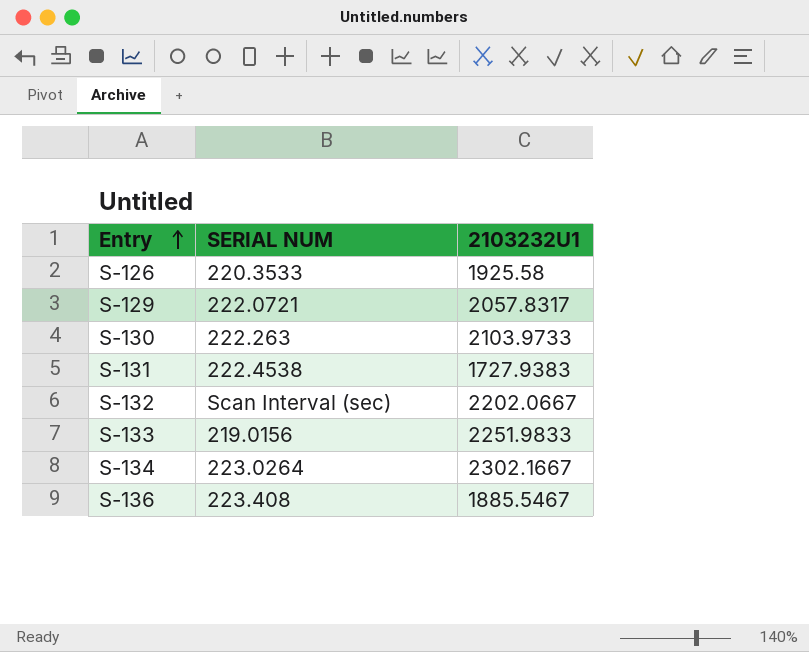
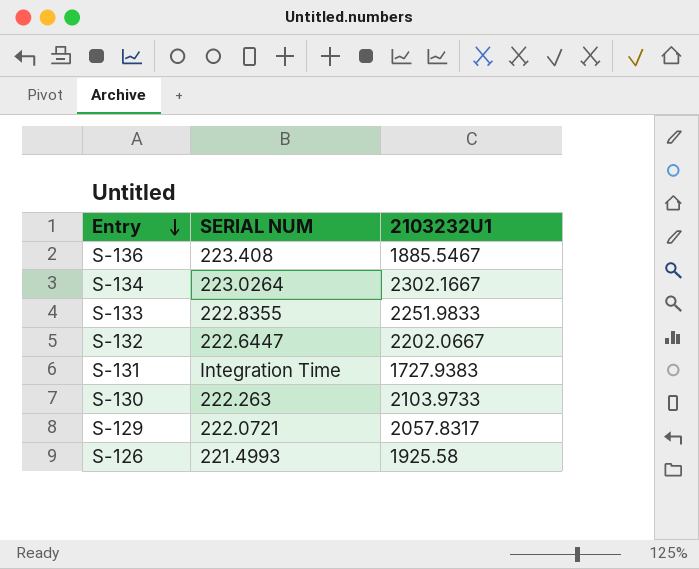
row order: Entry ascending -> Entry descending
S-133 | SERIAL NUM: 219.0156 -> 222.8355
S-132 | SERIAL NUM: Scan Interval (sec) -> 222.6447
S-131 | SERIAL NUM: 222.4538 -> Integration Time
S-126 | SERIAL NUM: 220.3533 -> 221.4993

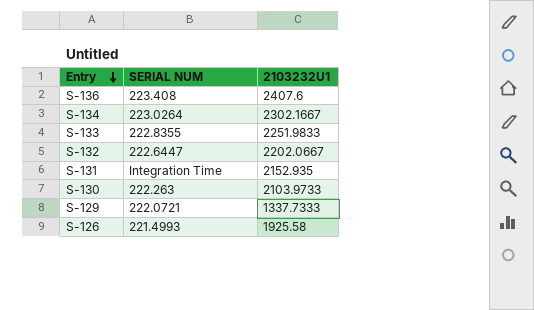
S-136 | 2103232U1: 1885.5467 -> 2407.6
S-131 | 2103232U1: 1727.9383 -> 2152.935
S-129 | 2103232U1: 2057.8317 -> 1337.7333

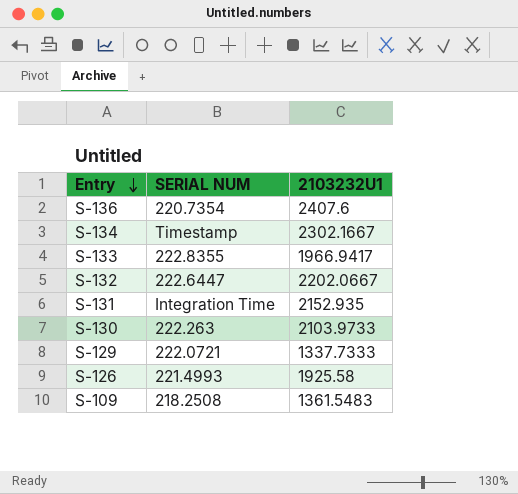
S-136 | SERIAL NUM: 223.408 -> 220.7354
S-134 | SERIAL NUM: 223.0264 -> Timestamp
S-133 | 2103232U1: 2251.9833 -> 1966.9417
row S-109: none -> 218.2508 | 1361.5483

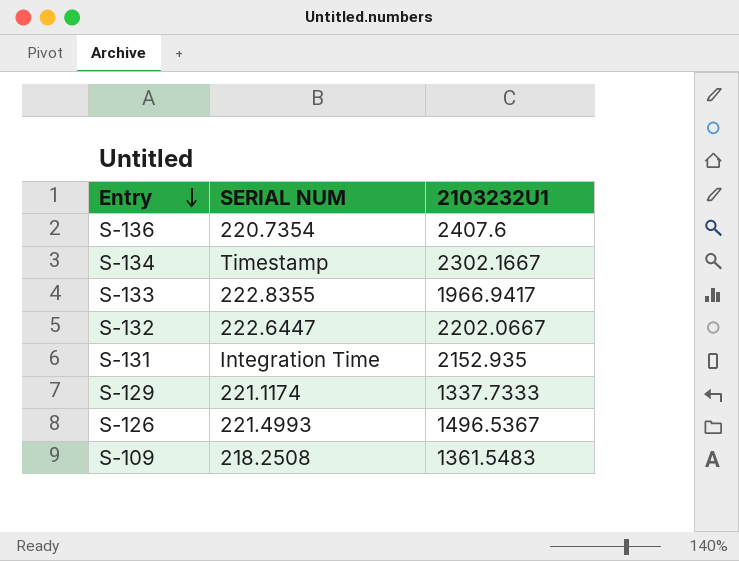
row S-130: 222.263 | 2103.9733 -> none
S-129 | SERIAL NUM: 222.0721 -> 221.1174
S-126 | 2103232U1: 1925.58 -> 1496.5367

